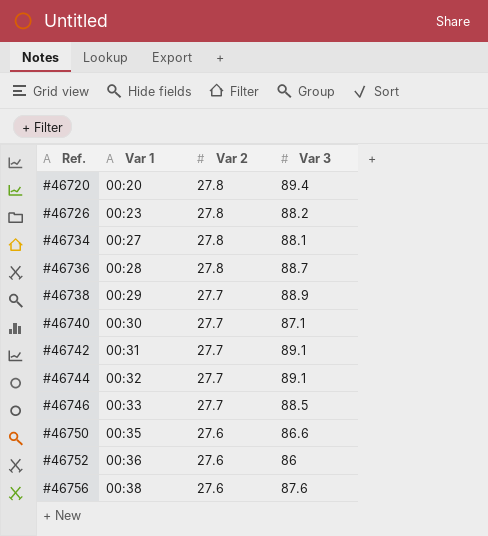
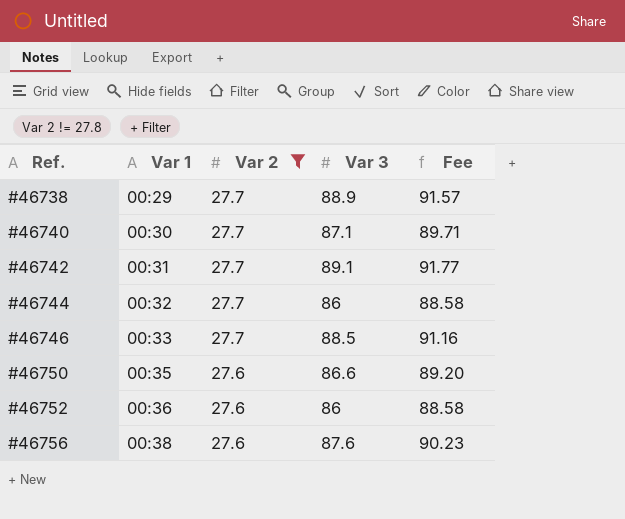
filter: none -> Var 2 != 27.8
column Fee | formula: none -> [Var 3] * 1.03
#46744 | Var 3: 89.1 -> 86

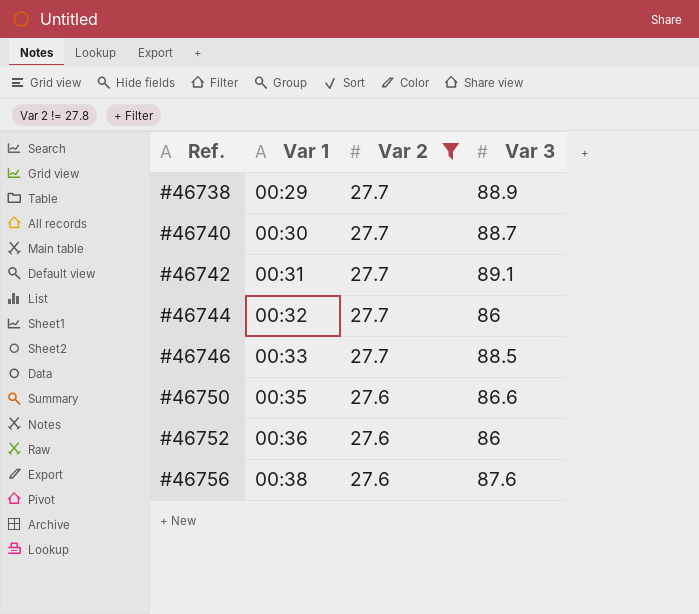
column Fee | formula: [Var 3] * 1.03 -> none
#46740 | Var 3: 87.1 -> 88.7

